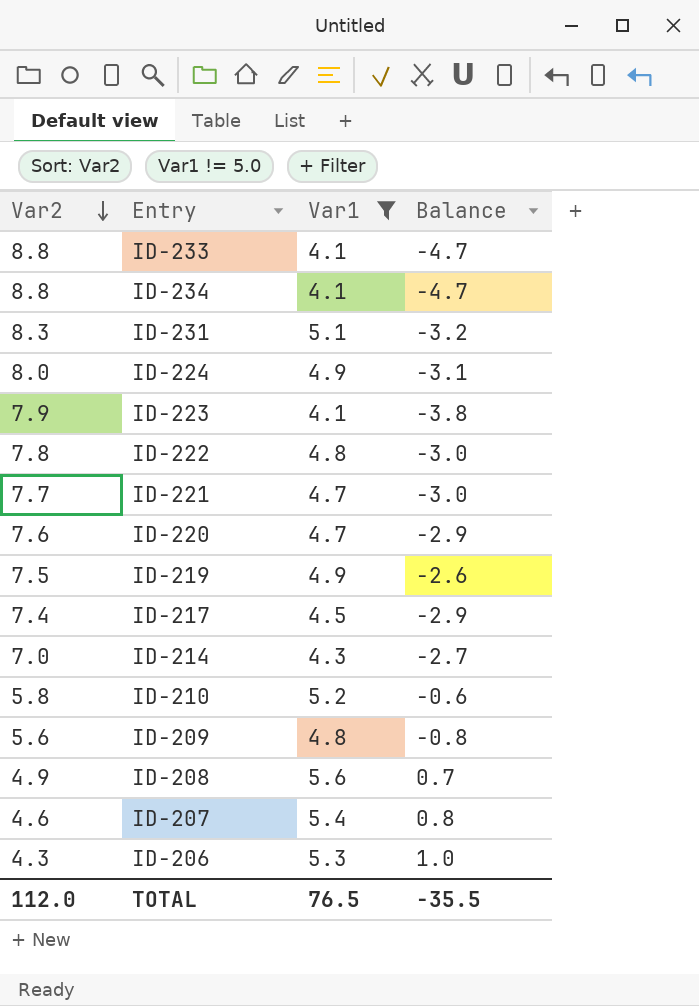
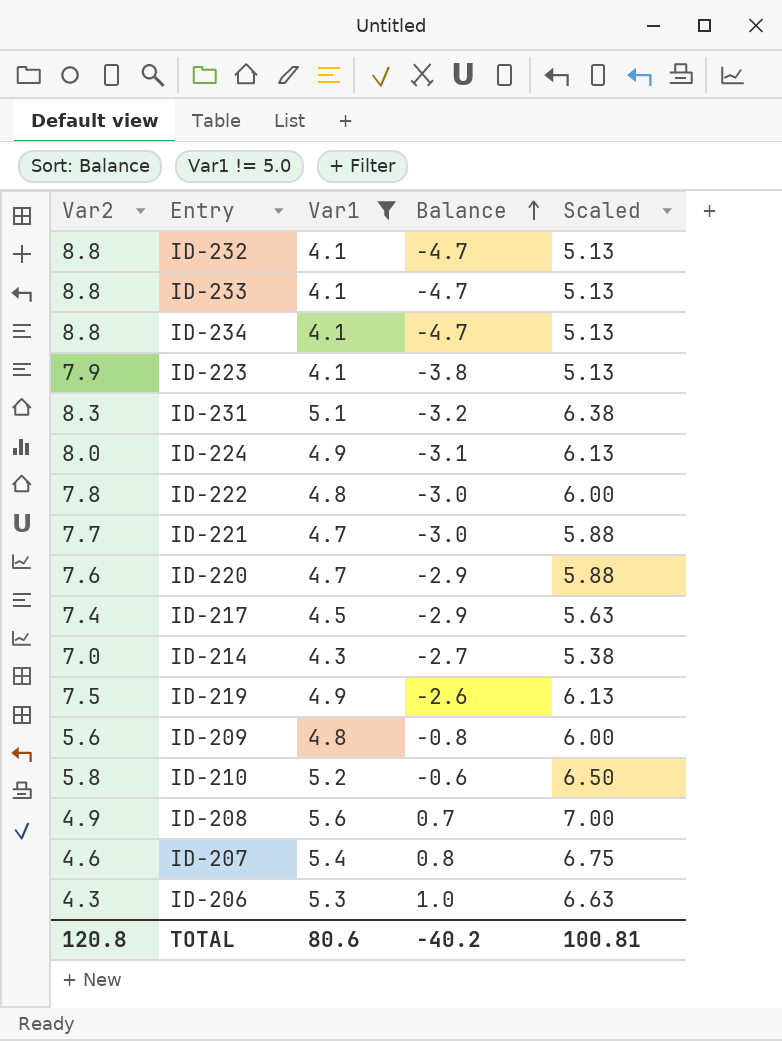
row order: Var2 descending -> Balance ascending
column Scaled | formula: none -> [Var1] * 1.25
row ID-232: none -> 8.8 | 4.1 | -4.7 | 5.13
TOTAL | Var2: 112.0 -> 120.8
TOTAL | Var1: 76.5 -> 80.6
TOTAL | Balance: -35.5 -> -40.2

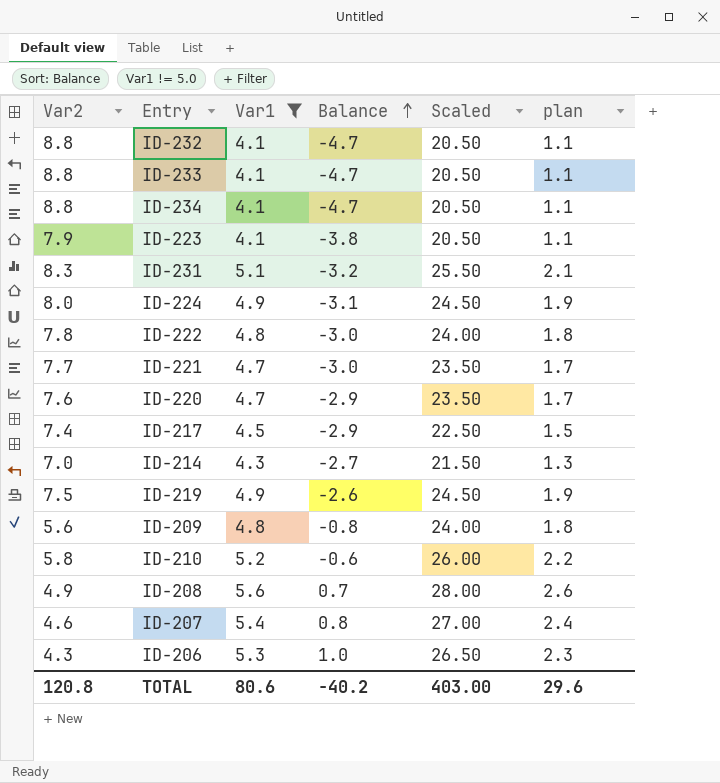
column Scaled | formula: [Var1] * 1.25 -> [Var1] * 5
column plan | formula: none -> [Var1] - 3
TOTAL | Scaled: 100.81 -> 403.00

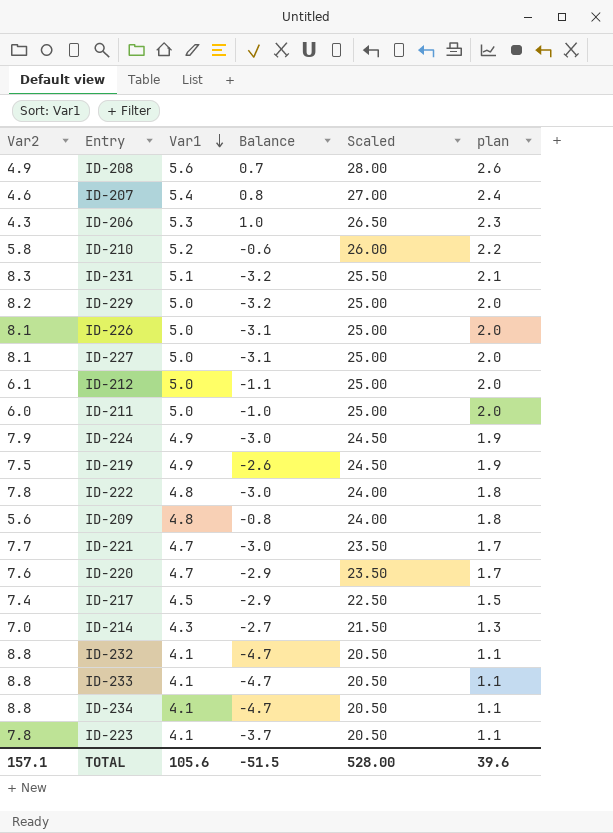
filter: Var1 != 5.0 -> none
row order: Balance ascending -> Var1 descending
ID-224 | Var2: 8.0 -> 7.9
ID-224 | Balance: -3.1 -> -3.0
ID-223 | Var2: 7.9 -> 7.8
ID-223 | Balance: -3.8 -> -3.7
TOTAL | Var2: 120.8 -> 157.1
TOTAL | Var1: 80.6 -> 105.6
TOTAL | Balance: -40.2 -> -51.5
TOTAL | Scaled: 403.00 -> 528.00
TOTAL | plan: 29.6 -> 39.6

